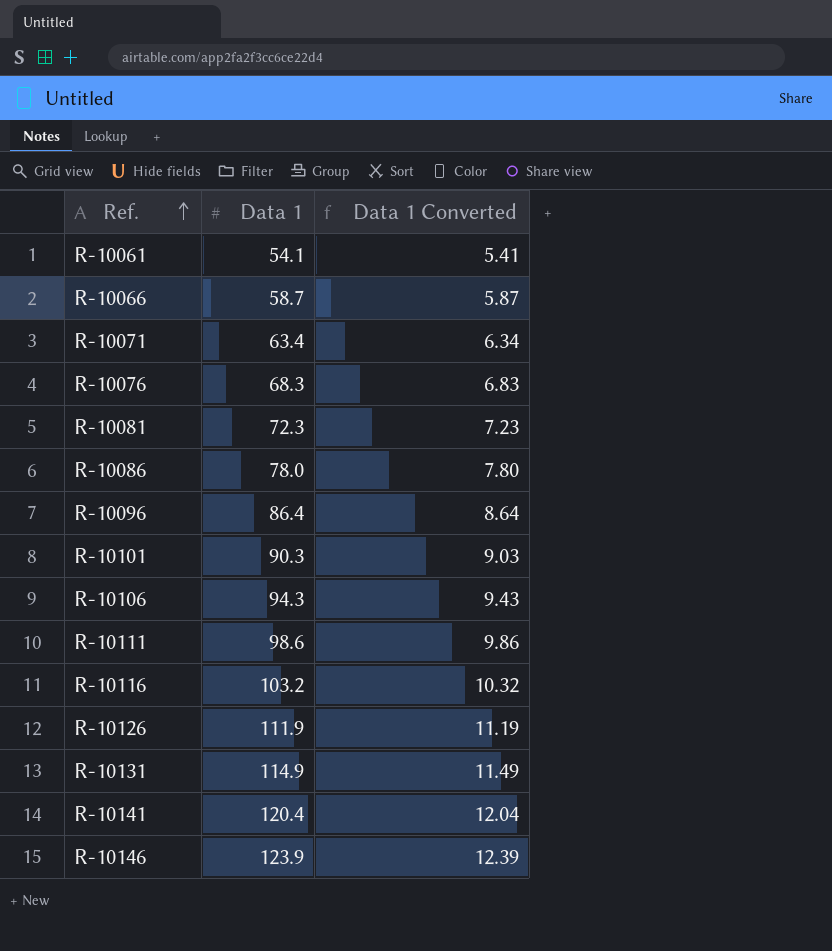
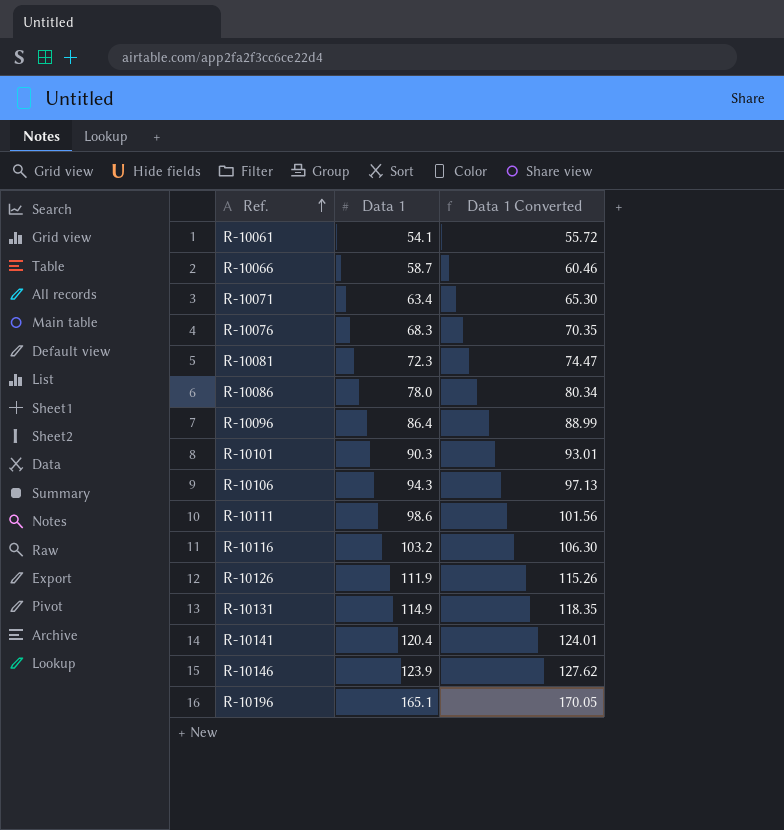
column Data 1 Converted | formula: [Data 1] * 0.1 -> [Data 1] * 1.03
row R-10196: none -> 165.1 | 170.05

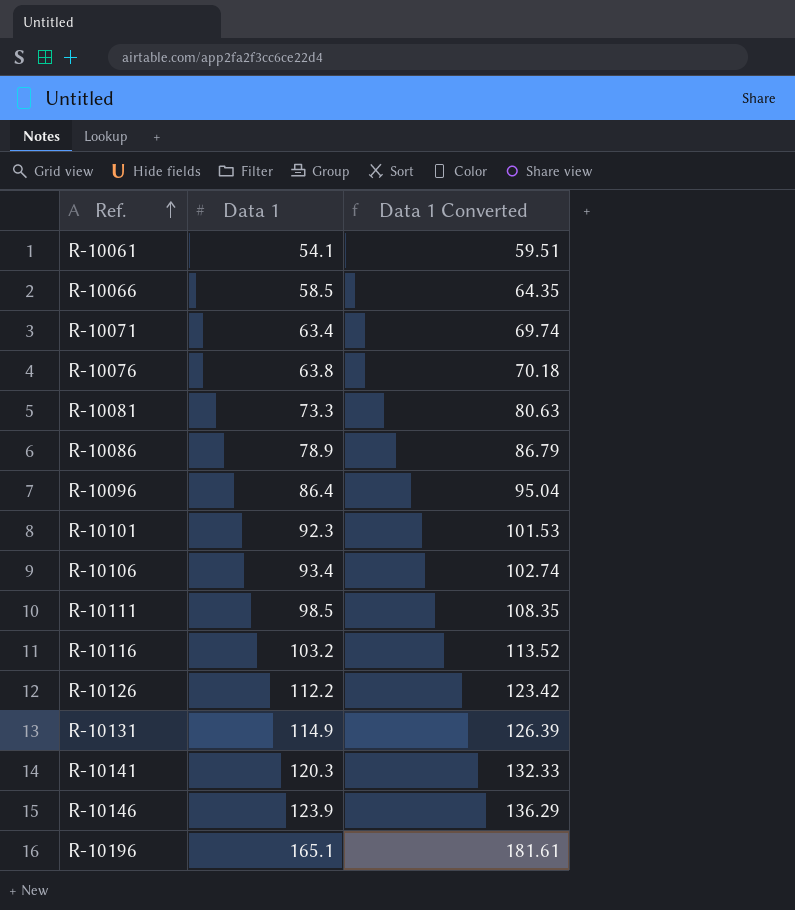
column Data 1 Converted | formula: [Data 1] * 1.03 -> [Data 1] * 1.1
R-10066 | Data 1: 58.7 -> 58.5
R-10076 | Data 1: 68.3 -> 63.8
R-10081 | Data 1: 72.3 -> 73.3
R-10086 | Data 1: 78.0 -> 78.9
R-10101 | Data 1: 90.3 -> 92.3
R-10106 | Data 1: 94.3 -> 93.4
R-10111 | Data 1: 98.6 -> 98.5
R-10126 | Data 1: 111.9 -> 112.2
R-10141 | Data 1: 120.4 -> 120.3

